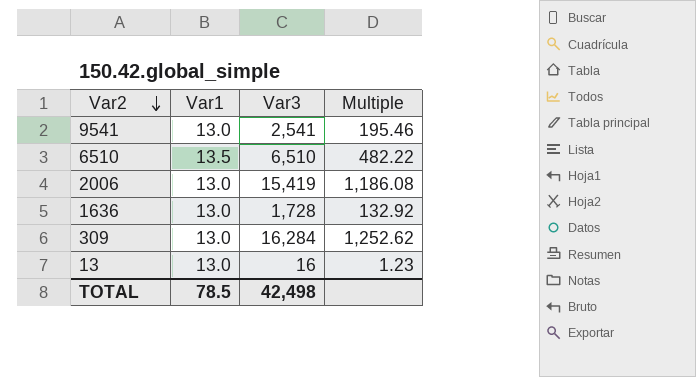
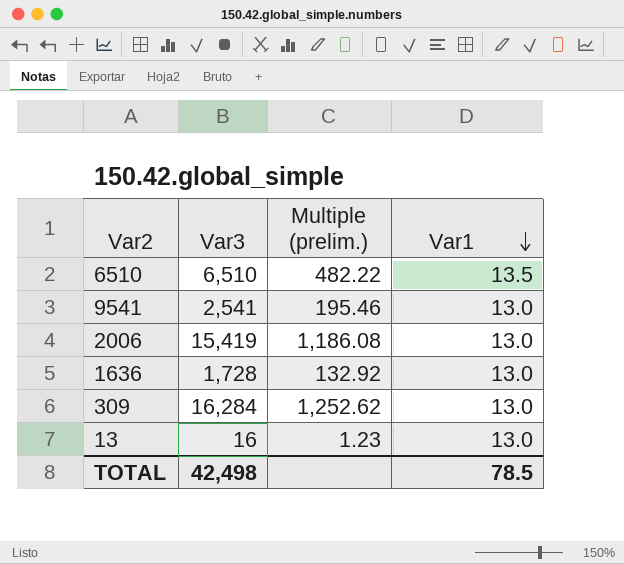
row order: Var2 descending -> Var1 descending
column name: Multiple -> Multiple (prelim.)
column Var1 | position: 2 -> 4

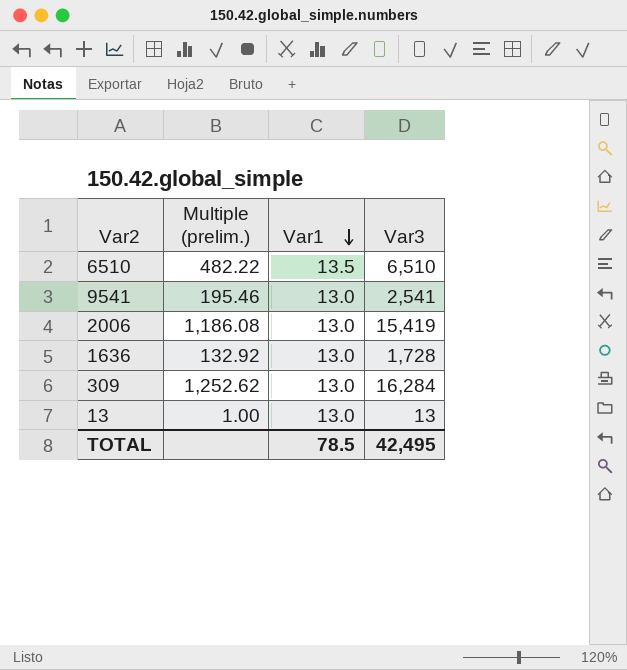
column Var3 | position: 2 -> 4
13 | Multiple (prelim.): 1.23 -> 1.00
13 | Var3: 16 -> 13
TOTAL | Var3: 42,498 -> 42,495

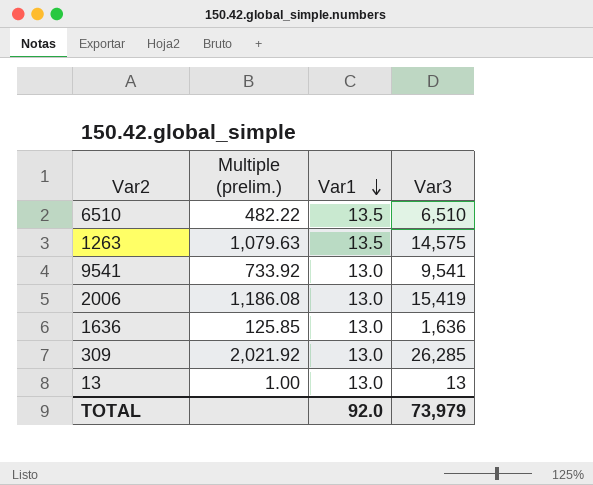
row 1263: none -> 1,079.63 | 13.5 | 14,575
9541 | Multiple (prelim.): 195.46 -> 733.92
9541 | Var3: 2,541 -> 9,541
1636 | Multiple (prelim.): 132.92 -> 125.85
1636 | Var3: 1,728 -> 1,636
309 | Multiple (prelim.): 1,252.62 -> 2,021.92
309 | Var3: 16,284 -> 26,285
TOTAL | Var1: 78.5 -> 92.0
TOTAL | Var3: 42,495 -> 73,979

